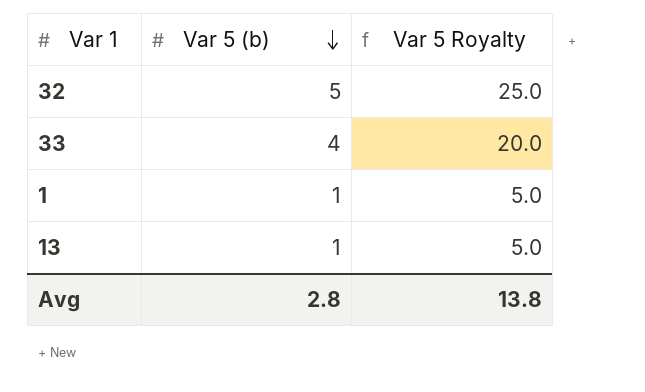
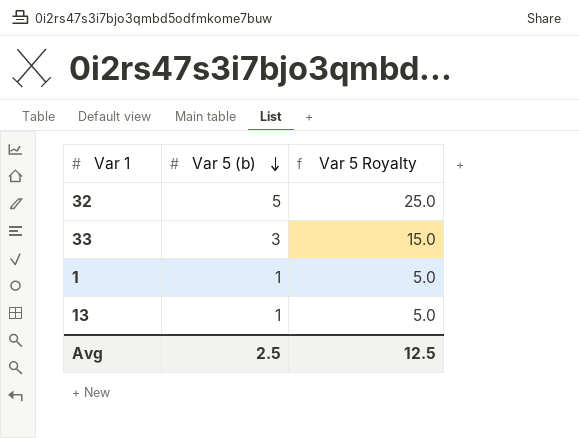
33 | Var 5 (b): 4 -> 3
33 | Var 5 Royalty: 20.0 -> 15.0
Avg | Var 5 (b): 2.8 -> 2.5
Avg | Var 5 Royalty: 13.8 -> 12.5

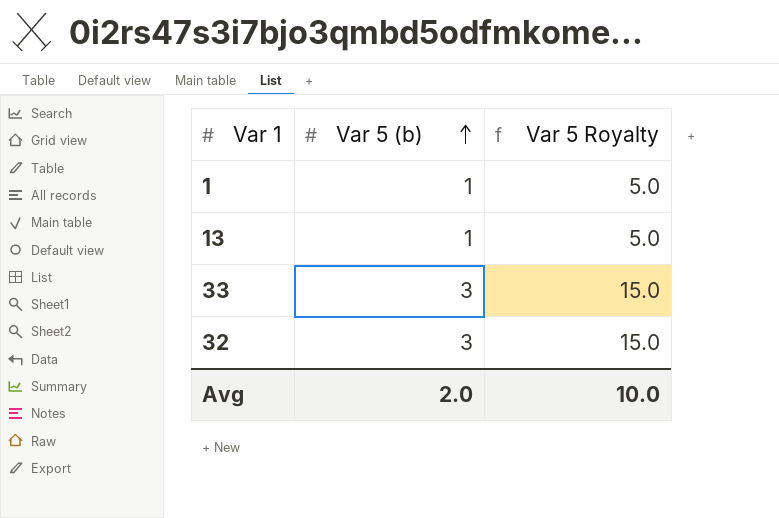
row order: Var 5 (b) descending -> Var 5 (b) ascending
32 | Var 5 (b): 5 -> 3
32 | Var 5 Royalty: 25.0 -> 15.0
Avg | Var 5 (b): 2.5 -> 2.0
Avg | Var 5 Royalty: 12.5 -> 10.0

